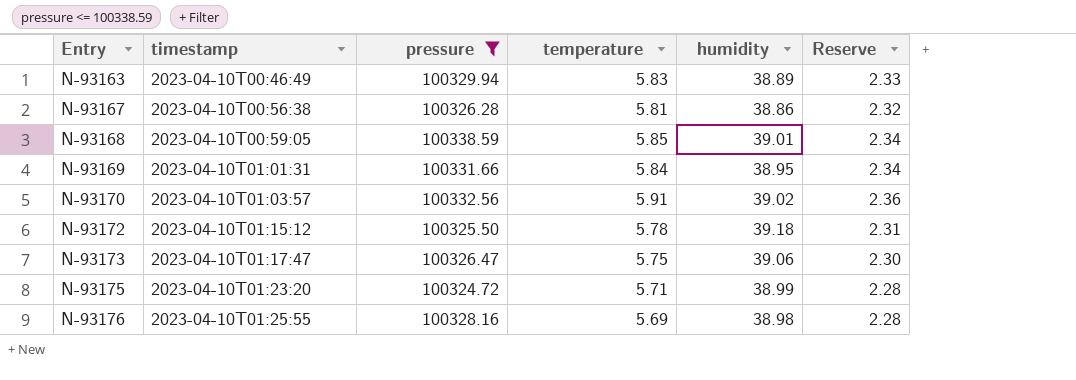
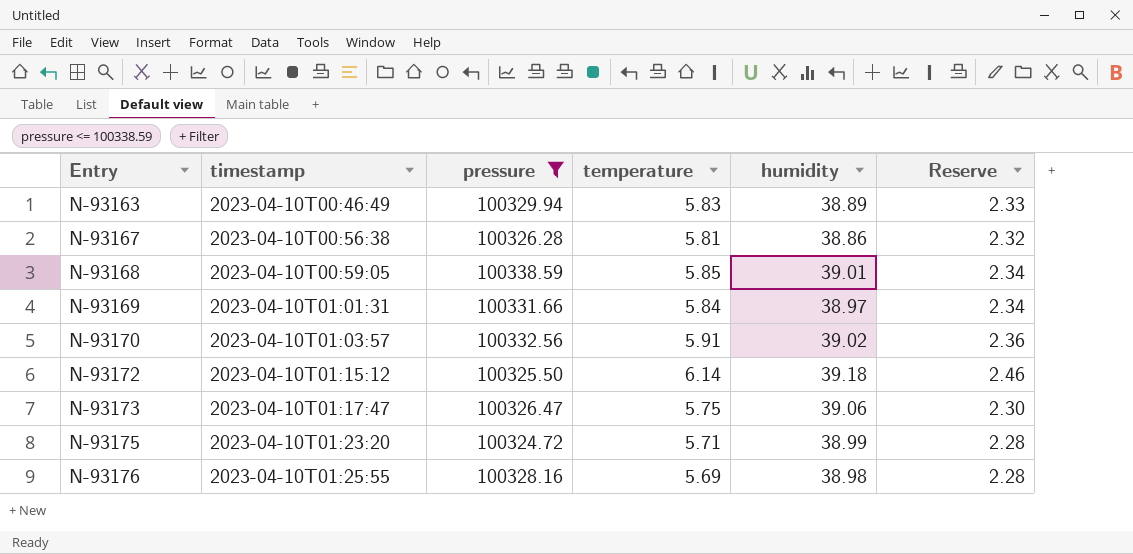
N-93169 | humidity: 38.95 -> 38.97
N-93172 | temperature: 5.78 -> 6.14
N-93172 | Reserve: 2.31 -> 2.46

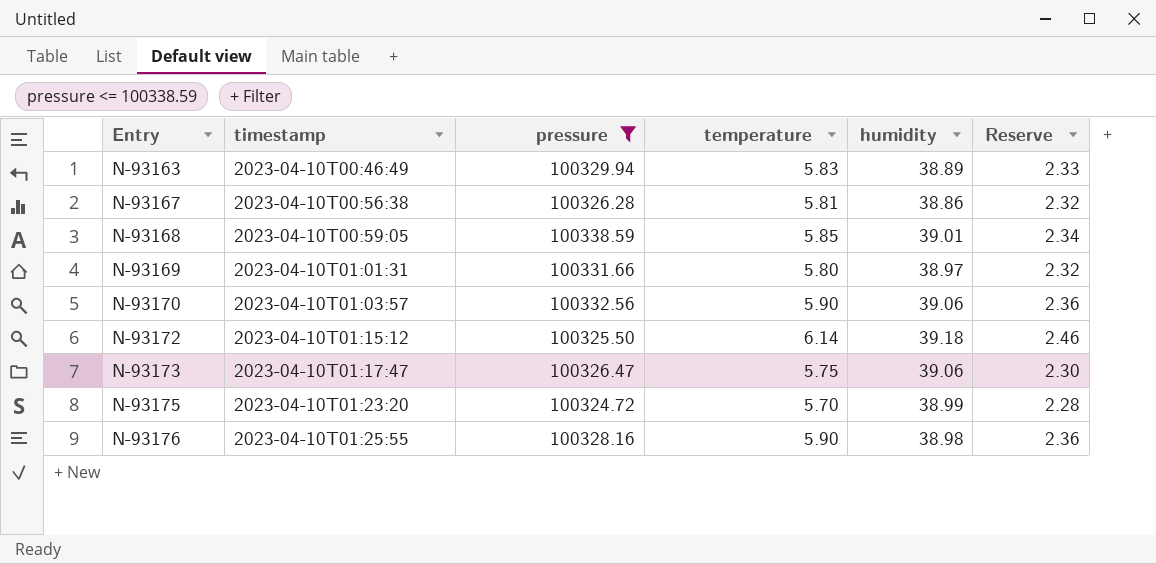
N-93169 | temperature: 5.84 -> 5.80
N-93169 | Reserve: 2.34 -> 2.32
N-93170 | temperature: 5.91 -> 5.90
N-93170 | humidity: 39.02 -> 39.06
N-93175 | temperature: 5.71 -> 5.70
N-93176 | temperature: 5.69 -> 5.90
N-93176 | Reserve: 2.28 -> 2.36

